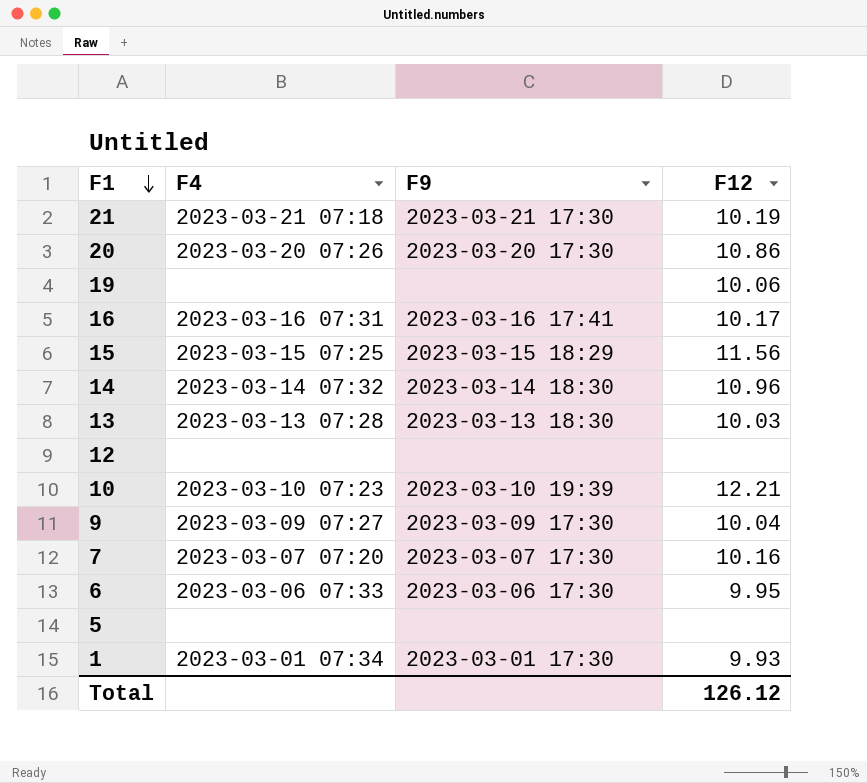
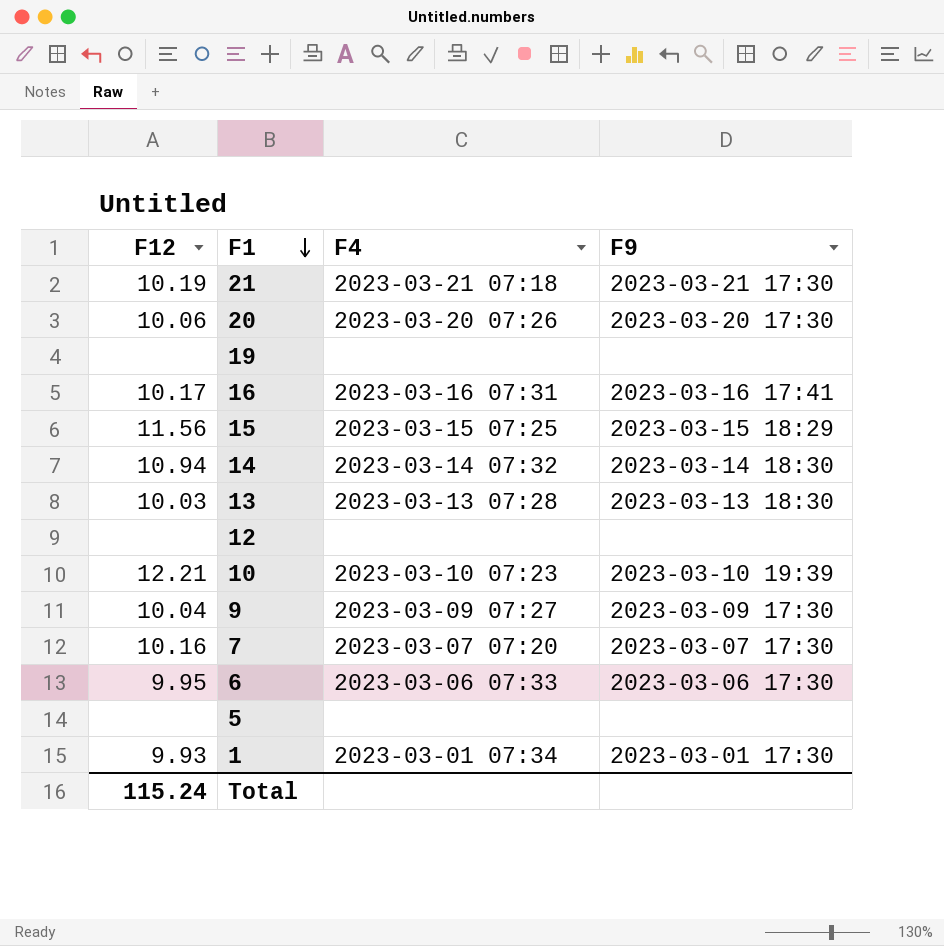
column F12 | position: 4 -> 1
20 | F12: 10.86 -> 10.06
19 | F12: 10.06 -> none
14 | F12: 10.96 -> 10.94
Total | F12: 126.12 -> 115.24

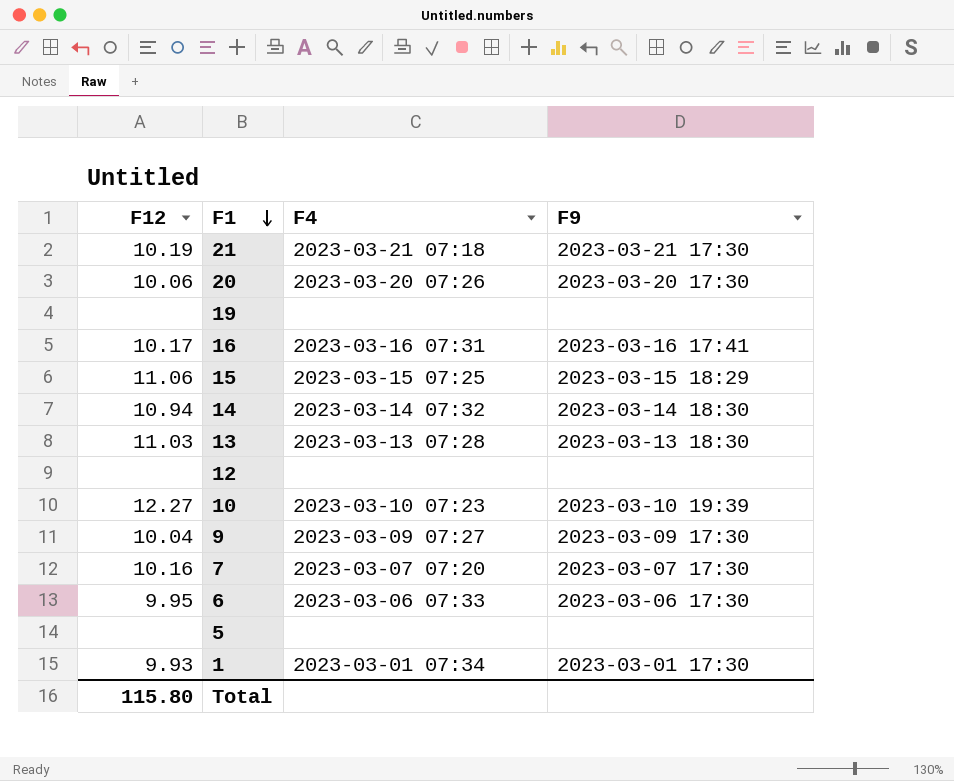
15 | F12: 11.56 -> 11.06
13 | F12: 10.03 -> 11.03
10 | F12: 12.21 -> 12.27
Total | F12: 115.24 -> 115.80

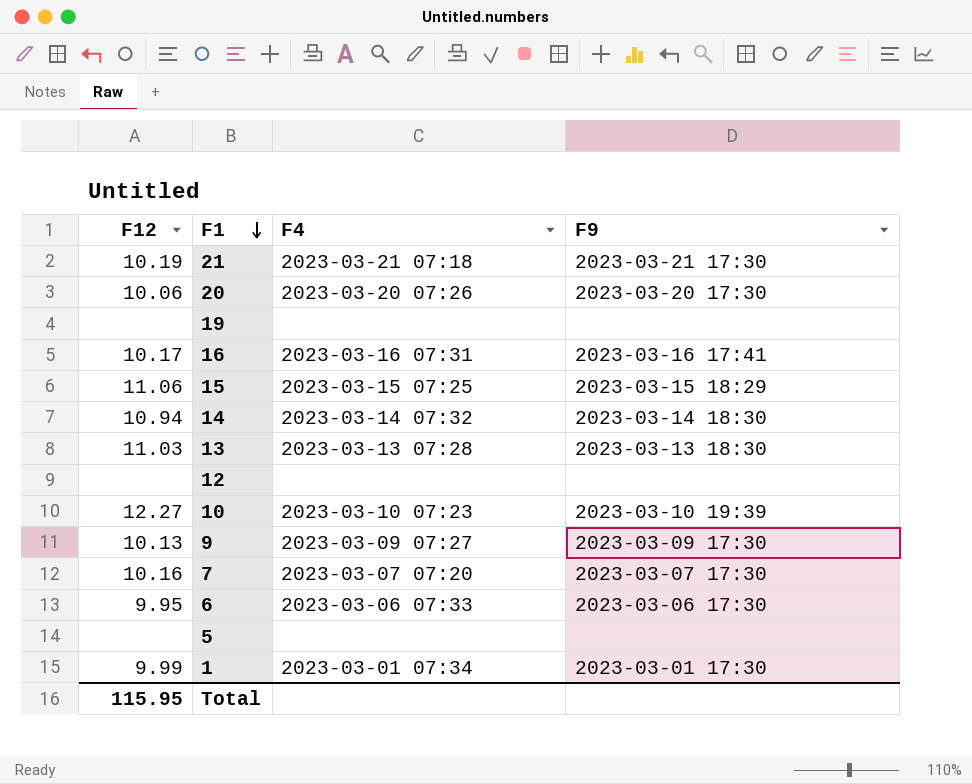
9 | F12: 10.04 -> 10.13
1 | F12: 9.93 -> 9.99
Total | F12: 115.80 -> 115.95

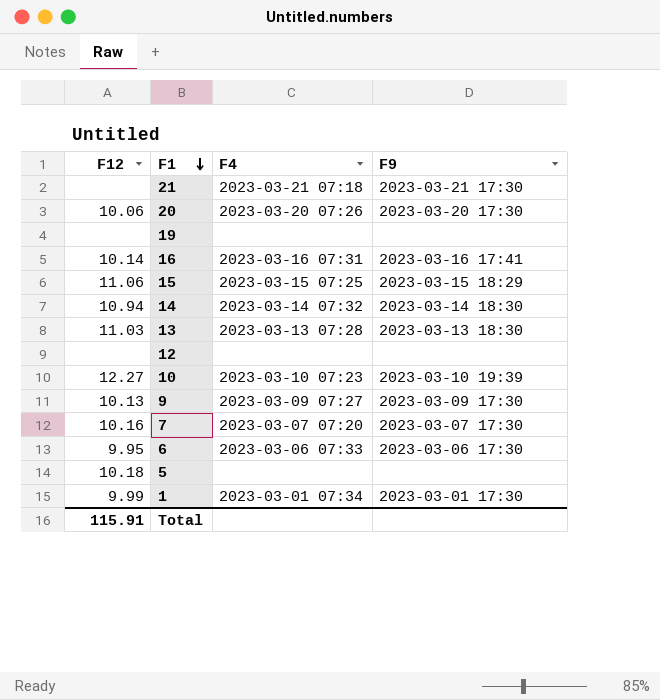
21 | F12: 10.19 -> none
16 | F12: 10.17 -> 10.14
5 | F12: none -> 10.18
Total | F12: 115.95 -> 115.91

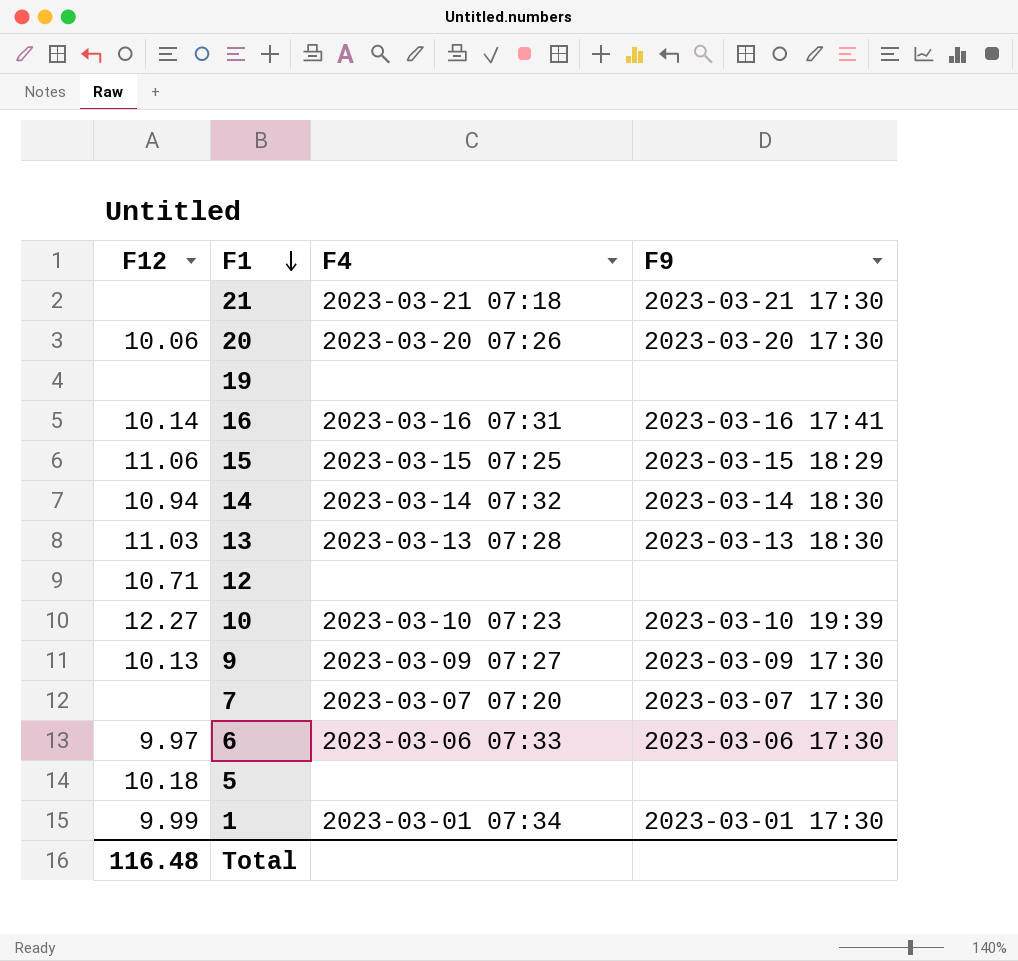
12 | F12: none -> 10.71
7 | F12: 10.16 -> none
6 | F12: 9.95 -> 9.97
Total | F12: 115.91 -> 116.48

